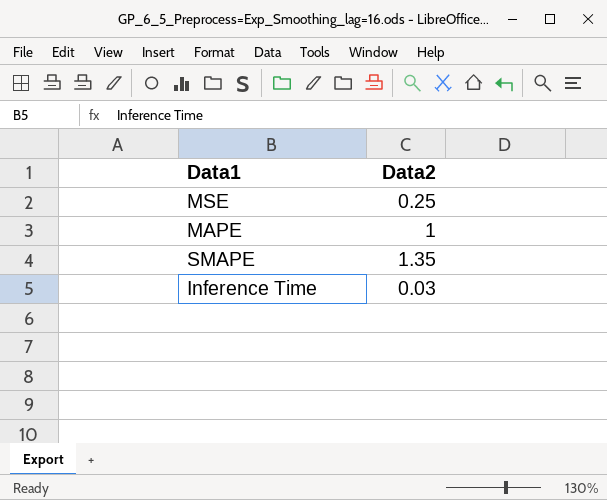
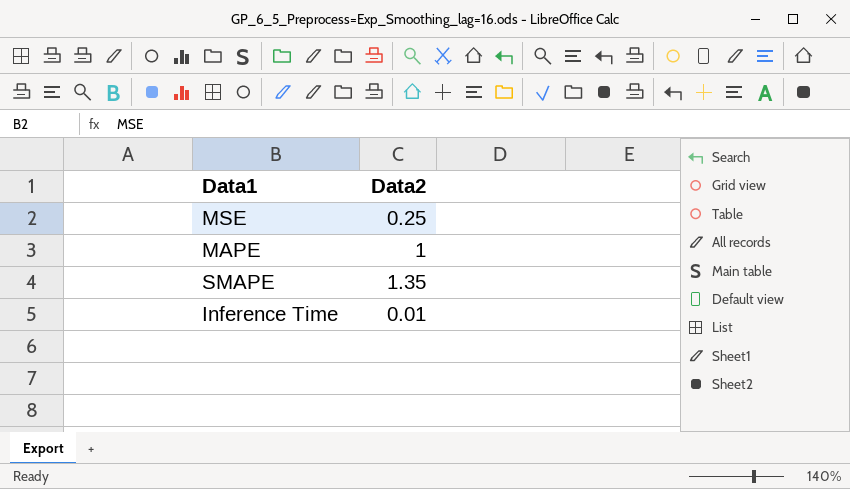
Inference Time | Data2: 0.03 -> 0.01

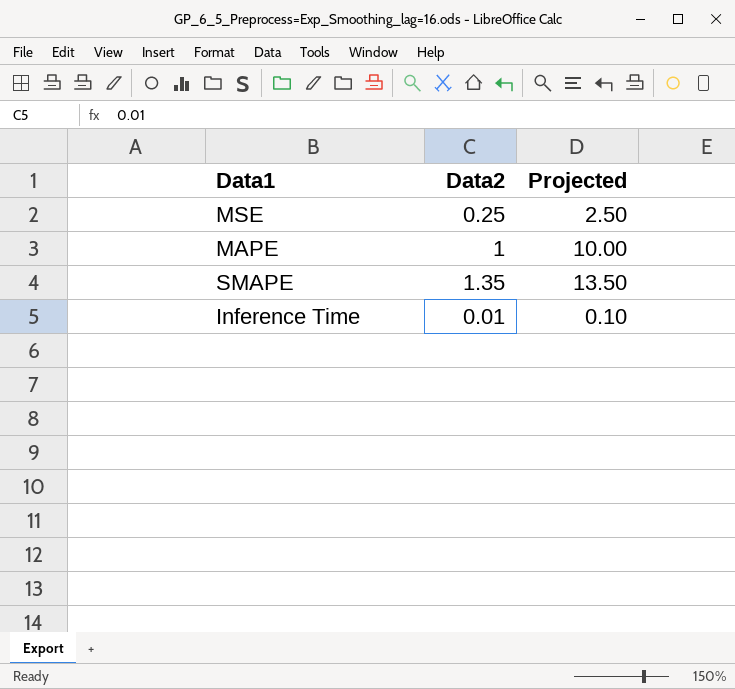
column Projected | formula: none -> [Data2] * 10

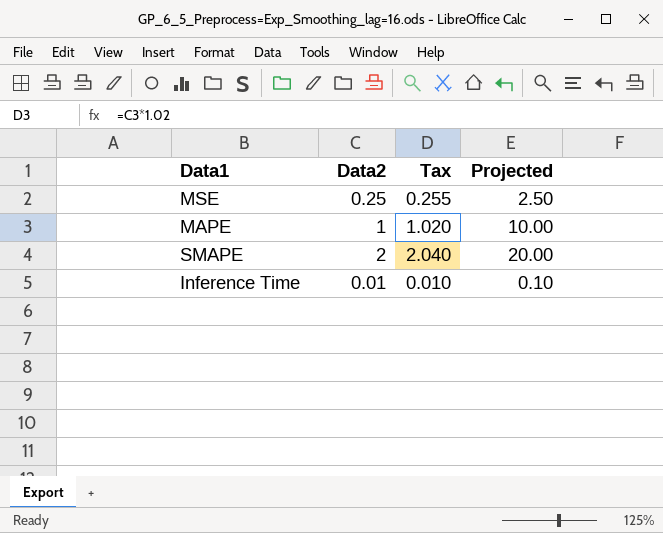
column Tax | formula: none -> [Data2] * 1.02
SMAPE | Data2: 1.35 -> 2
SMAPE | Projected: 13.50 -> 20.00

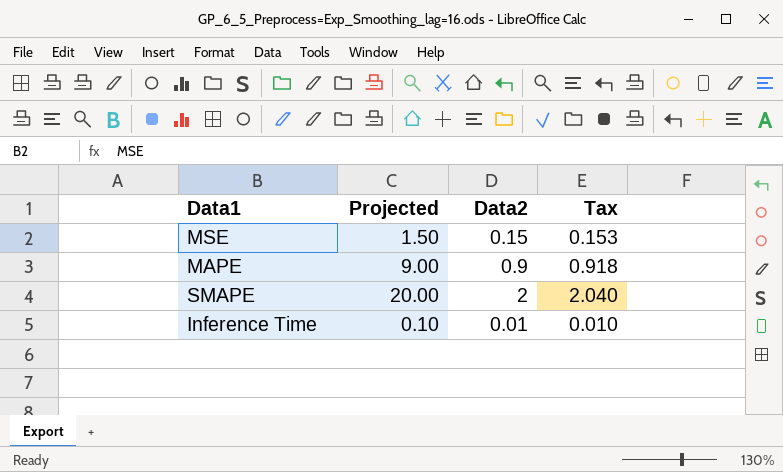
column Projected | position: 4 -> 2
MSE | Projected: 2.50 -> 1.50
MSE | Data2: 0.25 -> 0.15
MSE | Tax: 0.255 -> 0.153
MAPE | Projected: 10.00 -> 9.00
MAPE | Data2: 1 -> 0.9
MAPE | Tax: 1.020 -> 0.918

